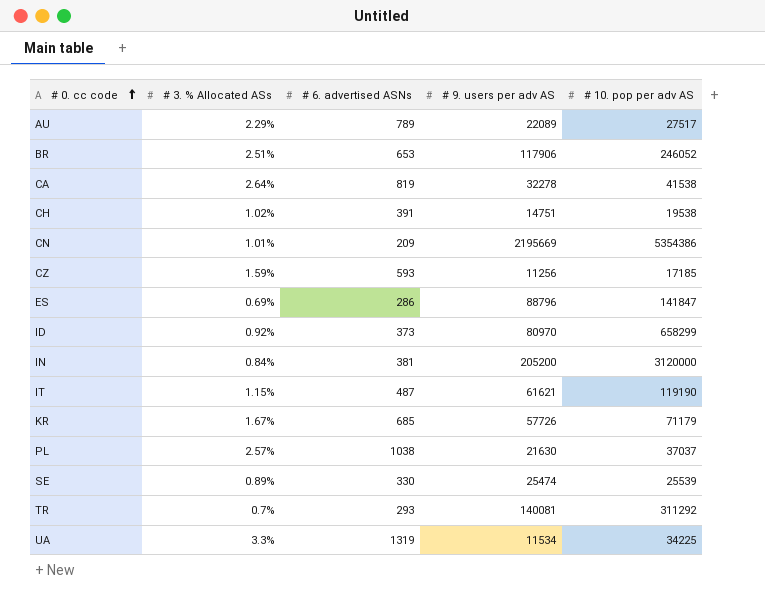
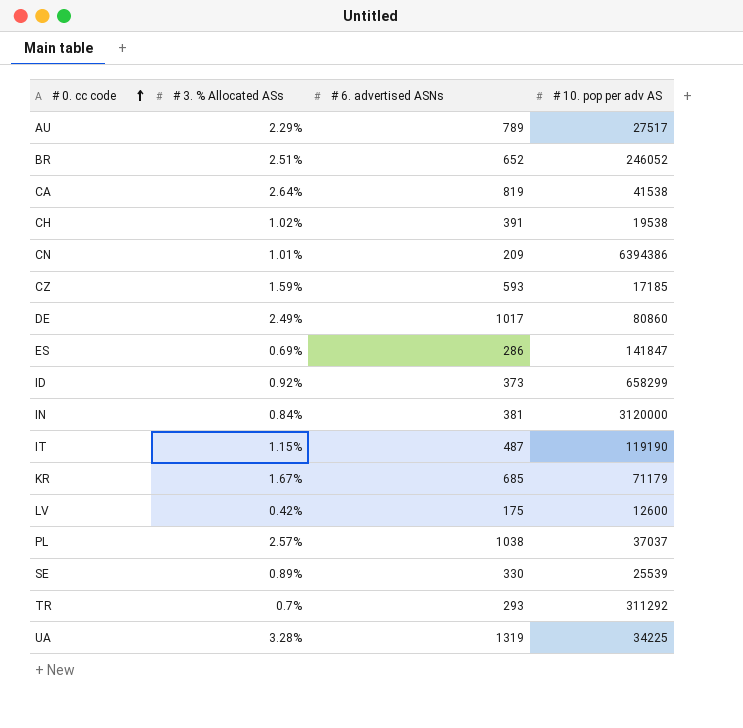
column # 9. users per adv AS | position: 4 -> none
BR | # 6. advertised ASNs: 653 -> 652
CN | # 10. pop per adv AS: 5354386 -> 6394386
row DE: none -> 2.49% | 1017 | 80860
row LV: none -> 0.42% | 175 | 12600
UA | # 3. % Allocated ASs: 3.3% -> 3.28%

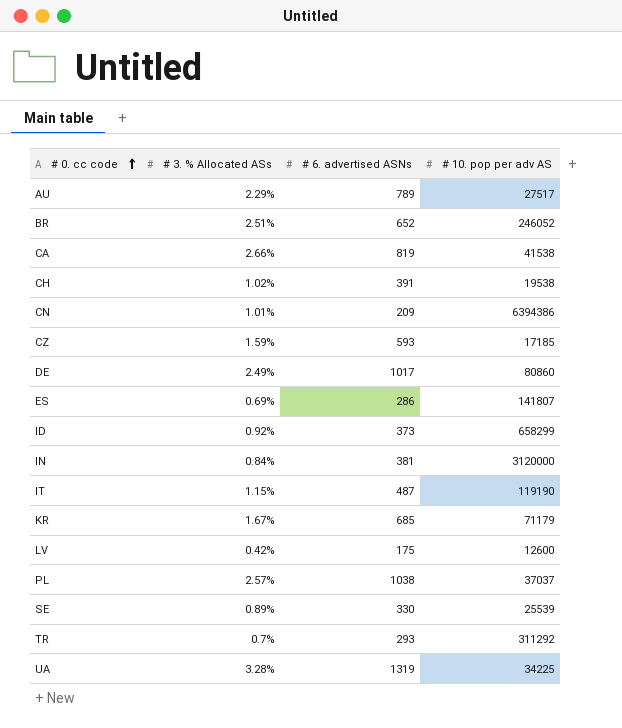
CA | # 3. % Allocated ASs: 2.64% -> 2.66%
ES | # 10. pop per adv AS: 141847 -> 141807

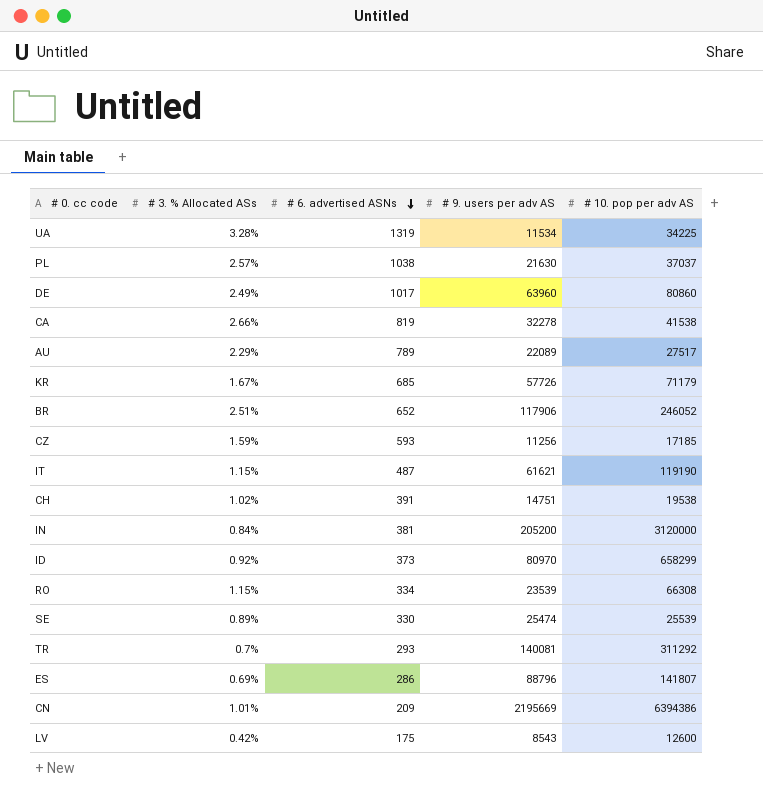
row order: # 0. cc code ascending -> # 6. advertised ASNs descending
column # 9. users per adv AS | position: none -> 4
row RO: none -> 1.15% | 334 | 23539 | 66308

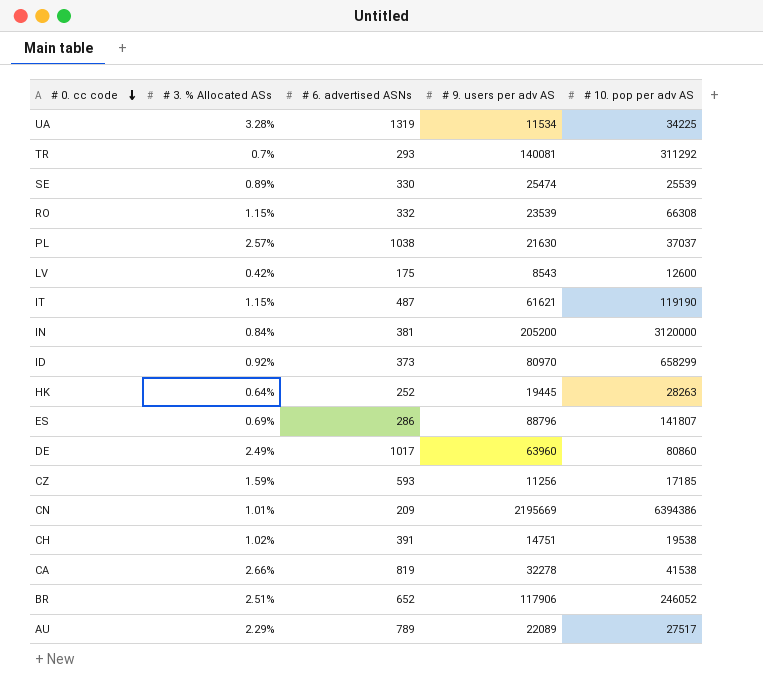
row order: # 6. advertised ASNs descending -> # 0. cc code descending
row KR: 1.67% | 685 | 57726 | 71179 -> none
RO | # 6. advertised ASNs: 334 -> 332
row HK: none -> 0.64% | 252 | 19445 | 28263

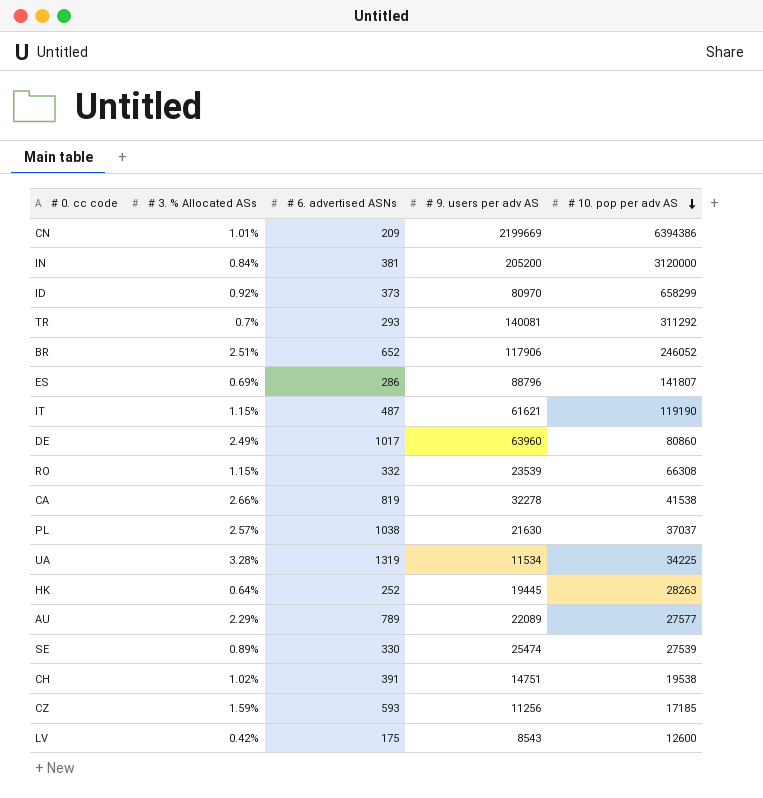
row order: # 0. cc code descending -> # 10. pop per adv AS descending
CN | # 9. users per adv AS: 2195669 -> 2199669
AU | # 10. pop per adv AS: 27517 -> 27577
SE | # 10. pop per adv AS: 25539 -> 27539

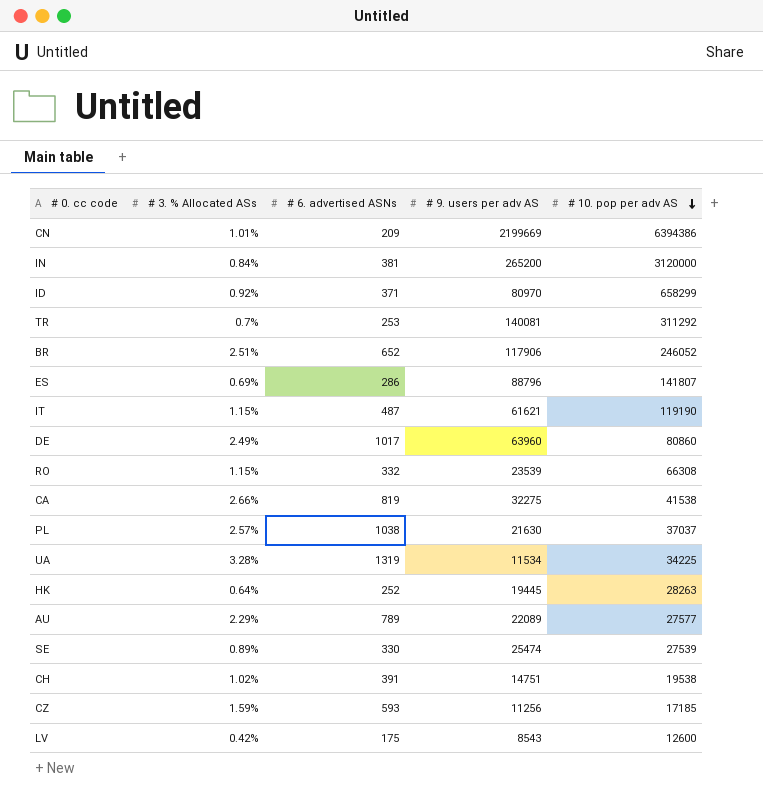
IN | # 9. users per adv AS: 205200 -> 265200
ID | # 6. advertised ASNs: 373 -> 371
TR | # 6. advertised ASNs: 293 -> 253
CA | # 9. users per adv AS: 32278 -> 32275

